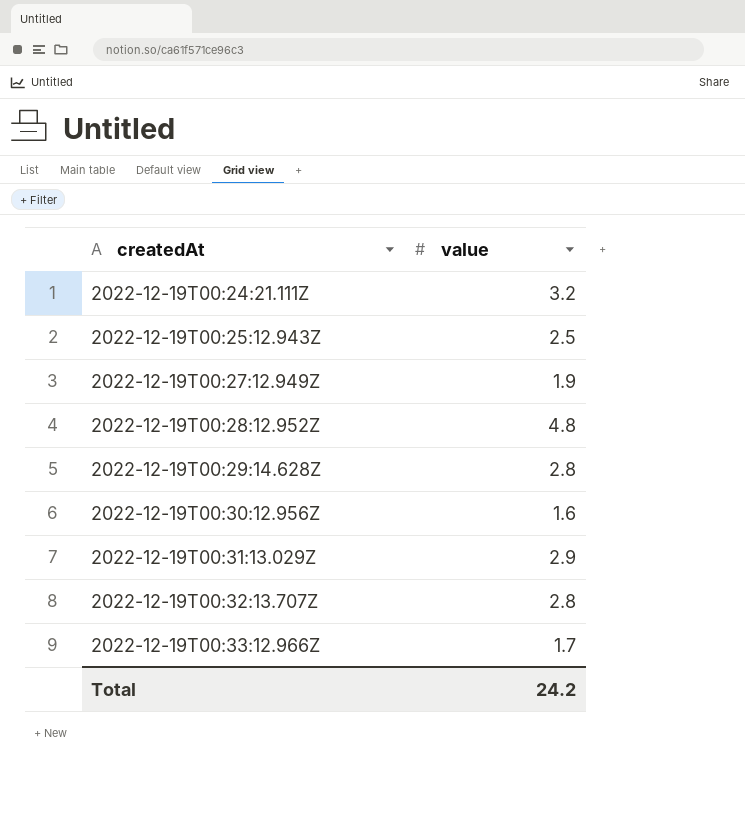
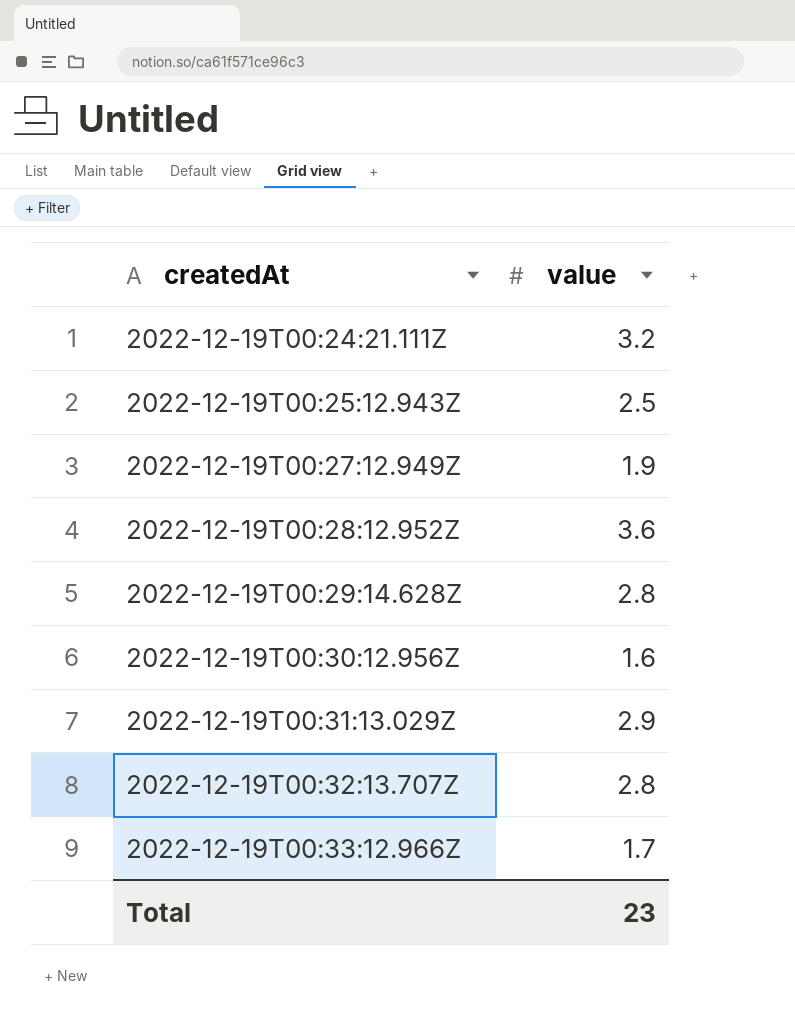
2022-12-19T00:28:12.952Z | value: 4.8 -> 3.6
Total | value: 24.2 -> 23

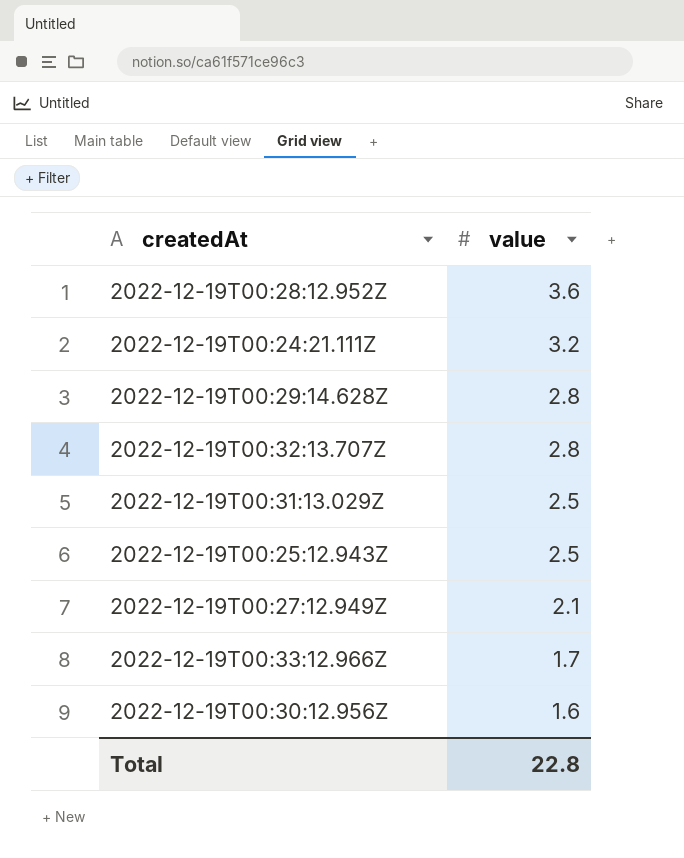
row order: createdAt ascending -> value descending
2022-12-19T00:31:13.029Z | value: 2.9 -> 2.5
2022-12-19T00:27:12.949Z | value: 1.9 -> 2.1
Total | value: 23 -> 22.8

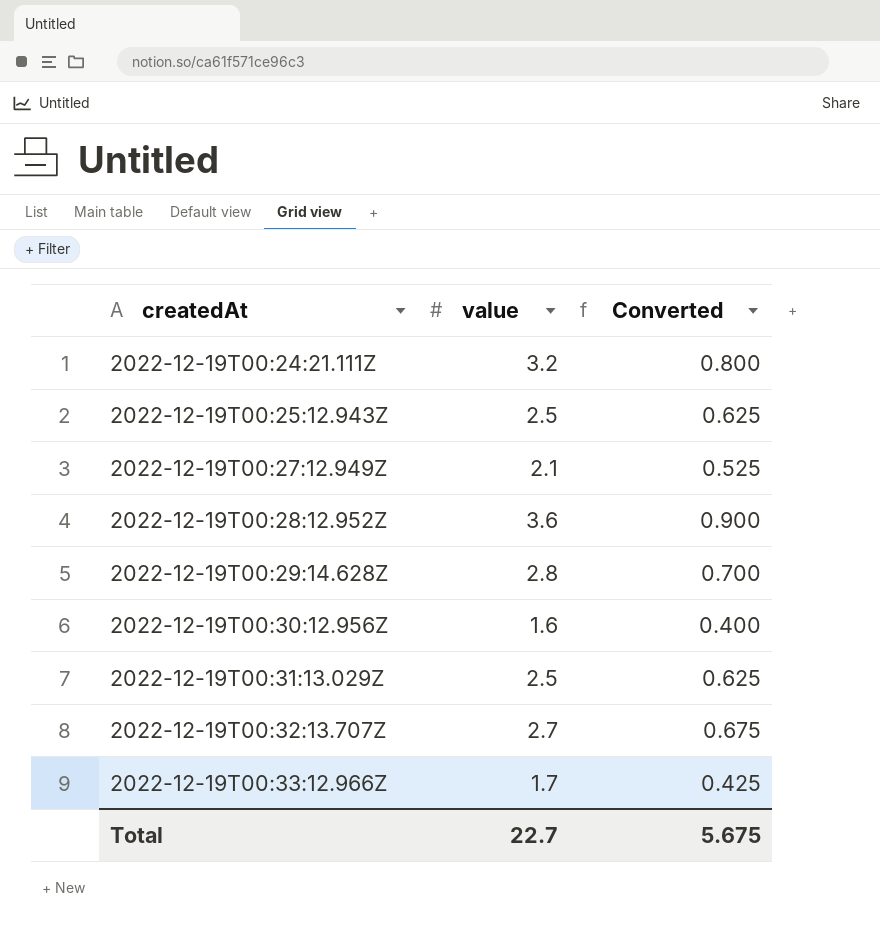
row order: value descending -> createdAt ascending
column Converted | formula: none -> [value] * 0.25
2022-12-19T00:32:13.707Z | value: 2.8 -> 2.7
Total | value: 22.8 -> 22.7

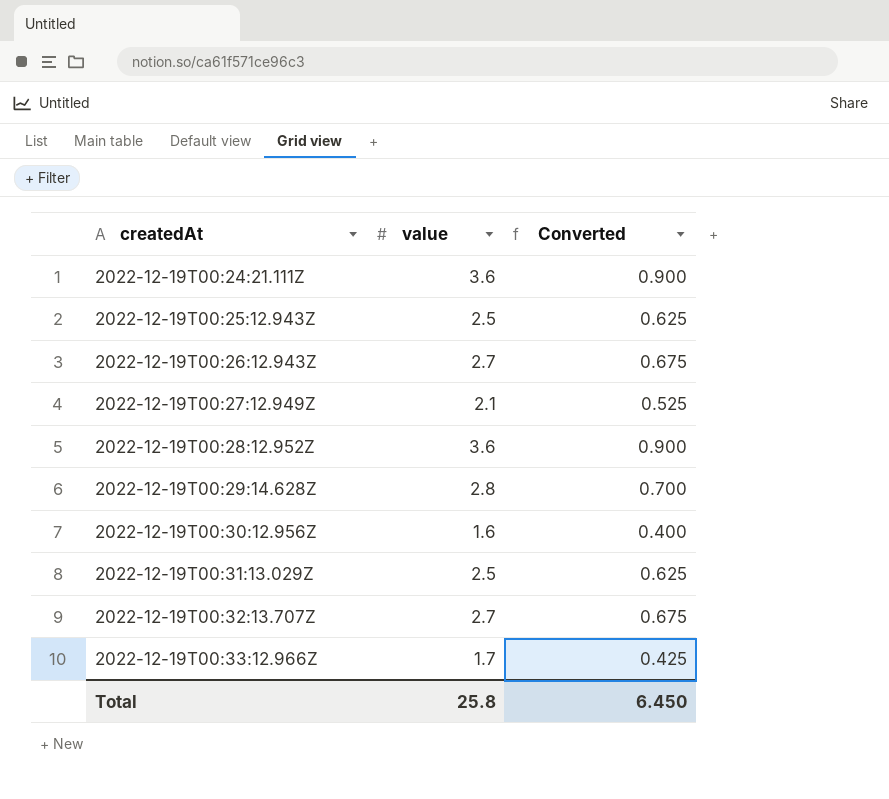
2022-12-19T00:24:21.111Z | value: 3.2 -> 3.6
2022-12-19T00:24:21.111Z | Converted: 0.800 -> 0.900
row 2022-12-19T00:26:12.943Z: none -> 2.7 | 0.675
Total | value: 22.7 -> 25.8
Total | Converted: 5.675 -> 6.450

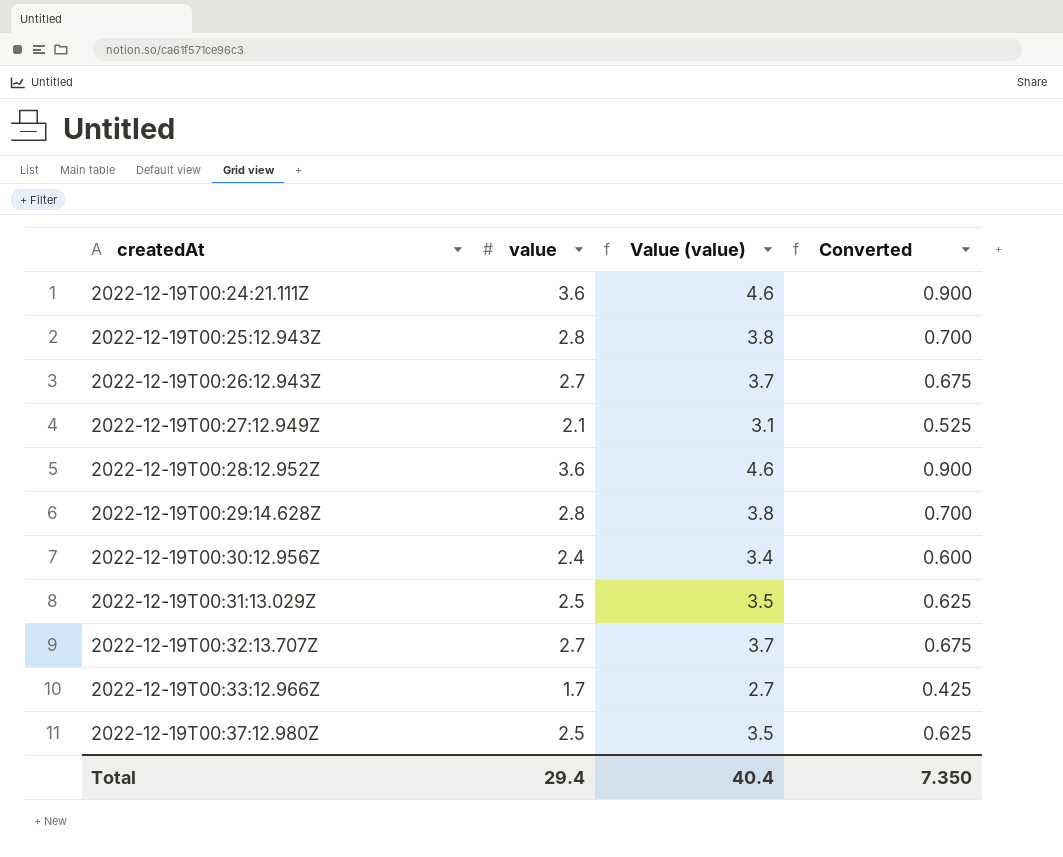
column Value (value) | formula: none -> [value] + 1
2022-12-19T00:25:12.943Z | value: 2.5 -> 2.8
2022-12-19T00:25:12.943Z | Converted: 0.625 -> 0.700
2022-12-19T00:30:12.956Z | value: 1.6 -> 2.4
2022-12-19T00:30:12.956Z | Converted: 0.400 -> 0.600
row 2022-12-19T00:37:12.980Z: none -> 2.5 | 3.5 | 0.625
Total | value: 25.8 -> 29.4
Total | Converted: 6.450 -> 7.350

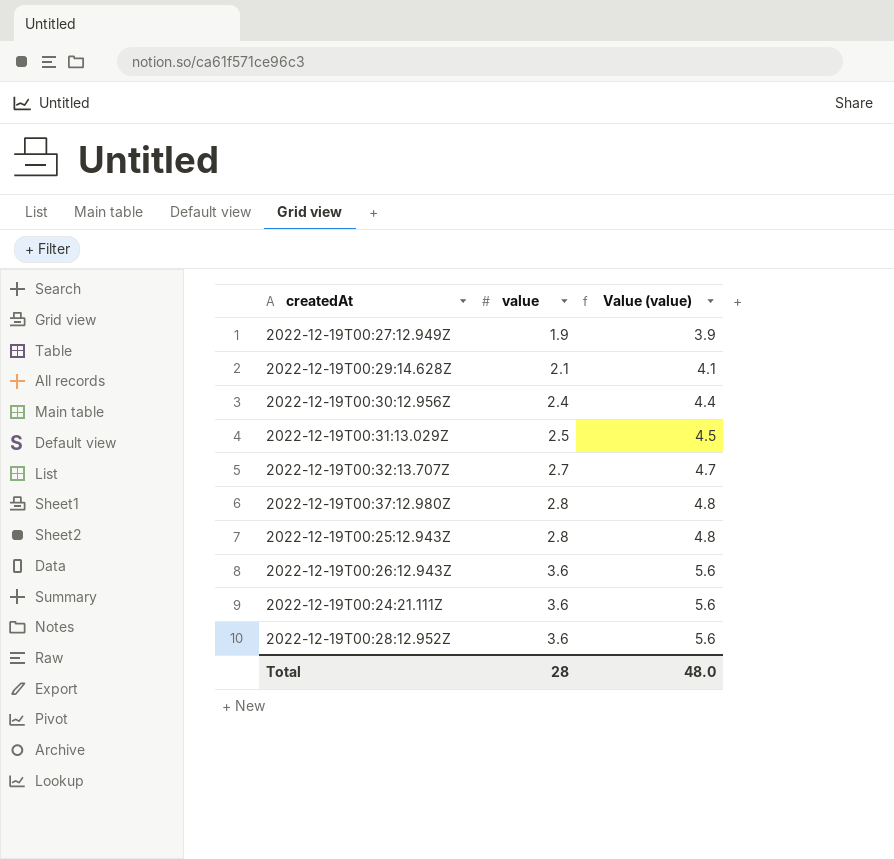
row order: createdAt ascending -> value ascending
column Converted | formula: [value] * 0.25 -> none
column Value (value) | formula: [value] + 1 -> [value] + 2
row 2022-12-19T00:33:12.966Z: 1.7 | 2.7 | 0.425 -> none
2022-12-19T00:27:12.949Z | value: 2.1 -> 1.9
2022-12-19T00:29:14.628Z | value: 2.8 -> 2.1
2022-12-19T00:37:12.980Z | value: 2.5 -> 2.8
2022-12-19T00:26:12.943Z | value: 2.7 -> 3.6
Total | value: 29.4 -> 28
Total | Value (value): 40.4 -> 48.0

